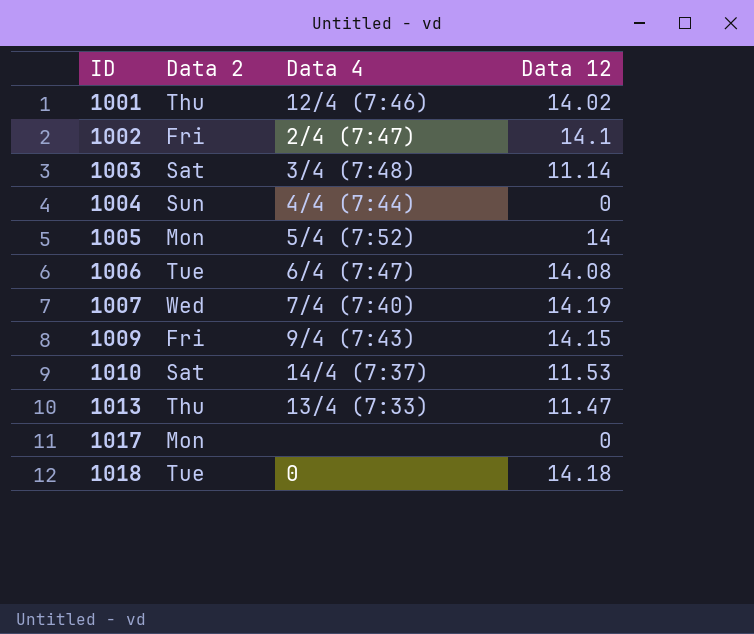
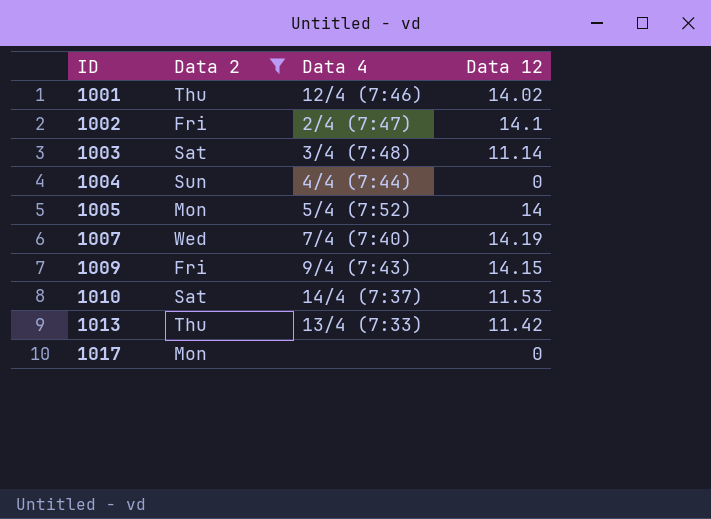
filter: none -> Data 2 != Tue
1013 | Data 12: 11.47 -> 11.42

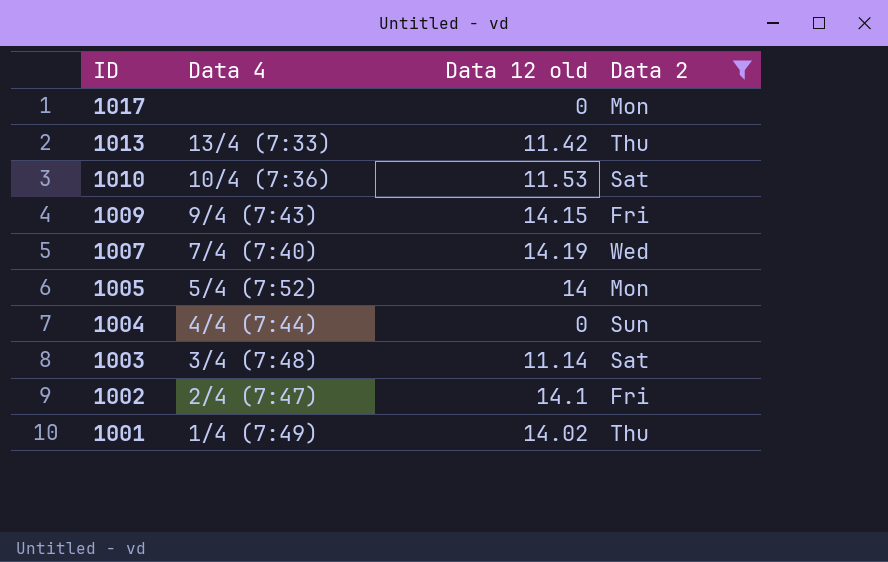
row order: ID ascending -> ID descending
column name: Data 12 -> Data 12 old
column Data 2 | position: 2 -> 4
1010 | Data 4: 14/4 (7:37) -> 10/4 (7:36)
1001 | Data 4: 12/4 (7:46) -> 1/4 (7:49)

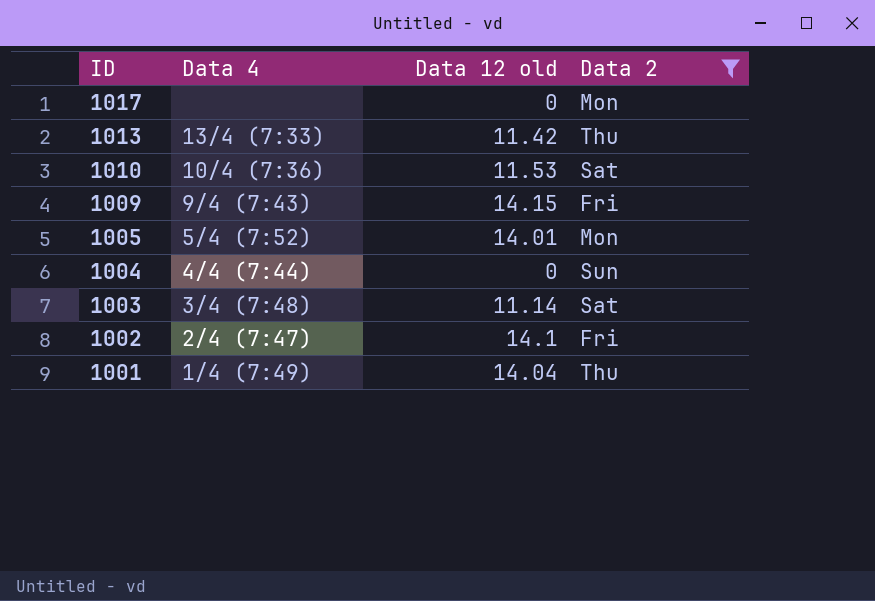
row 1007: 7/4 (7:40) | 14.19 | Wed -> none
1005 | Data 12 old: 14 -> 14.01
1001 | Data 12 old: 14.02 -> 14.04

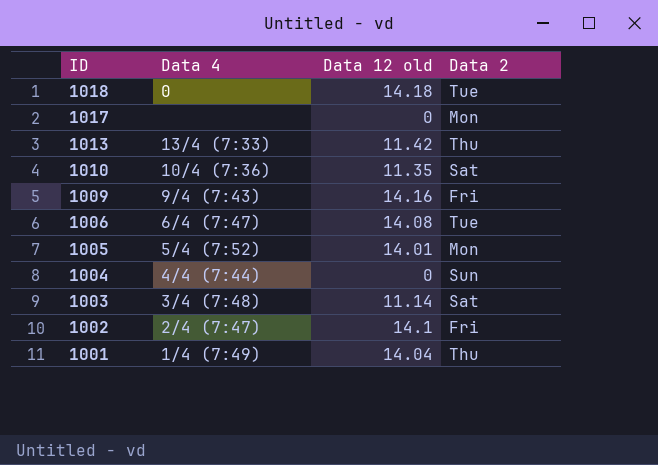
filter: Data 2 != Tue -> none
1010 | Data 12 old: 11.53 -> 11.35
1009 | Data 12 old: 14.15 -> 14.16

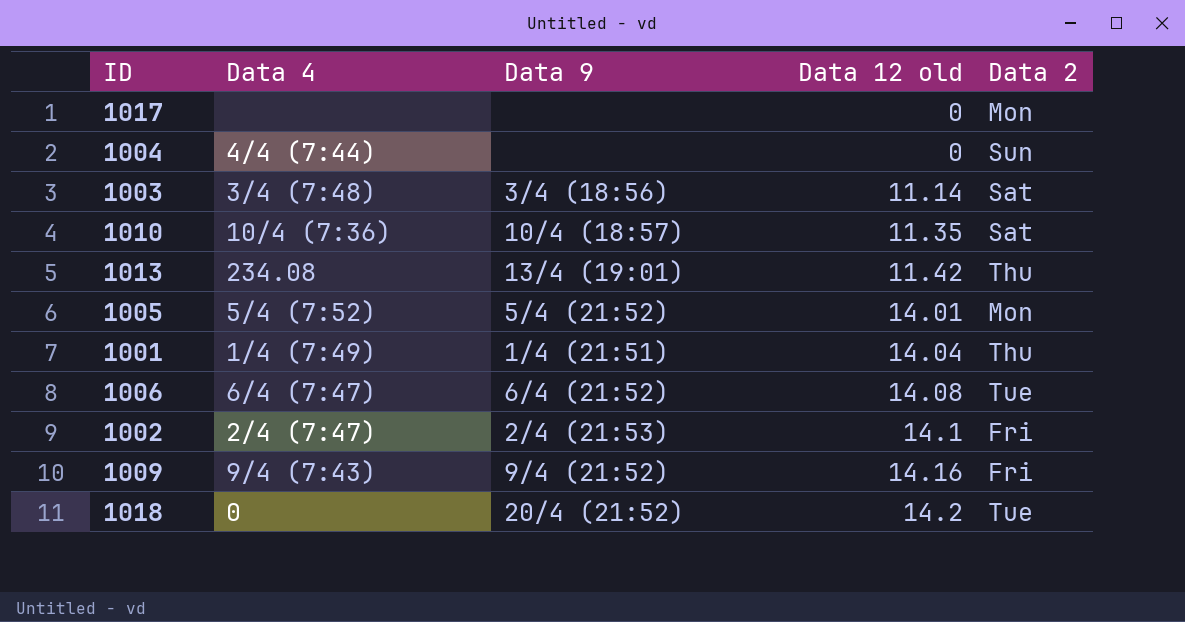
row order: ID descending -> Data 12 old ascending
column Data 9 | position: none -> 3
1013 | Data 4: 13/4 (7:33) -> 234.08
1018 | Data 12 old: 14.18 -> 14.2

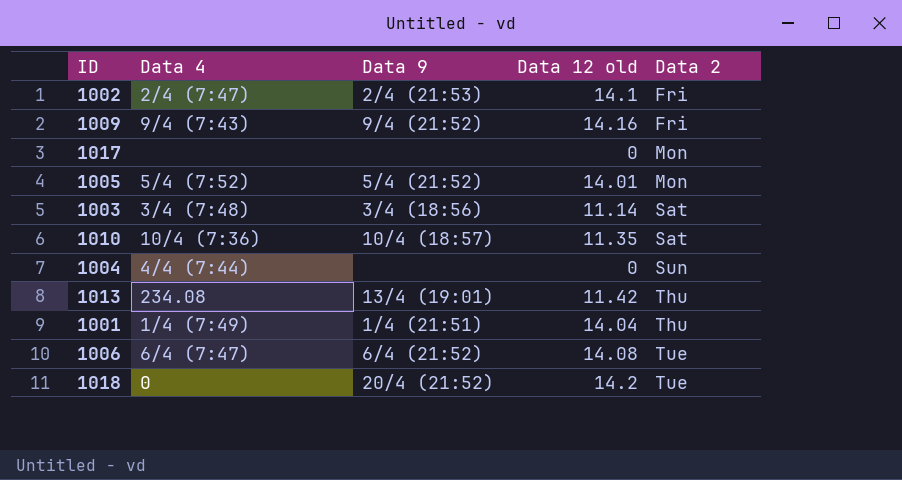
row order: Data 12 old ascending -> Data 2 ascending

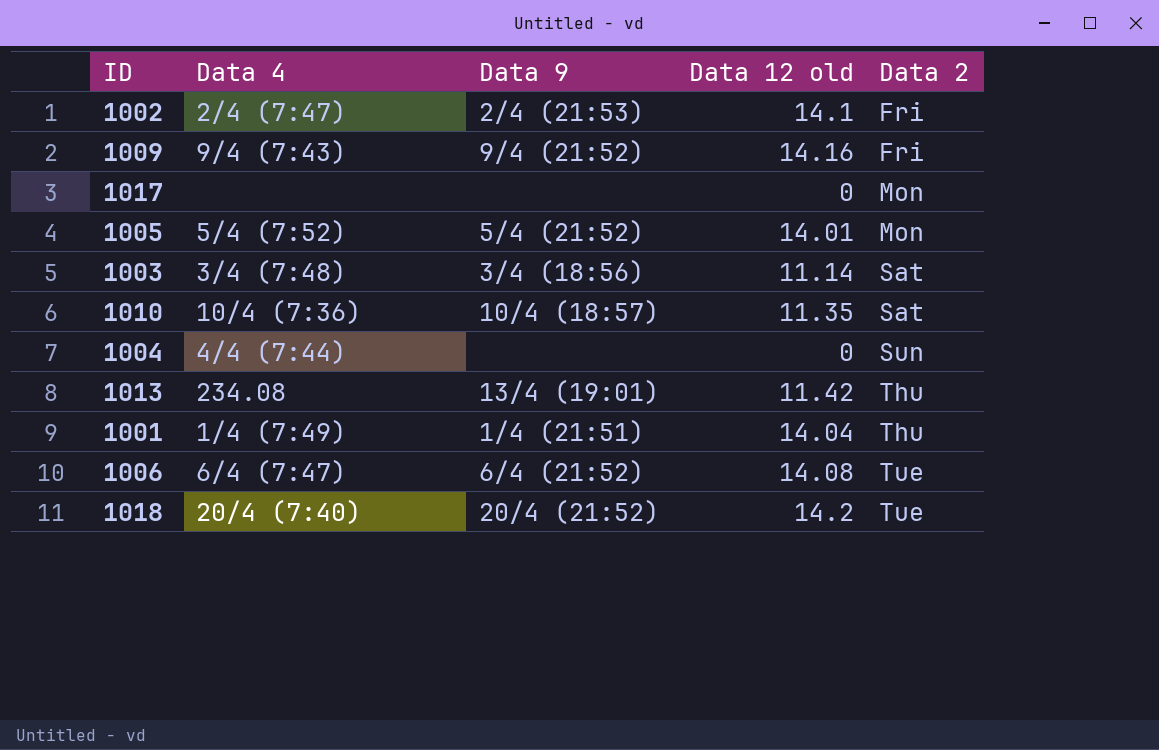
1018 | Data 4: 0 -> 20/4 (7:40)

